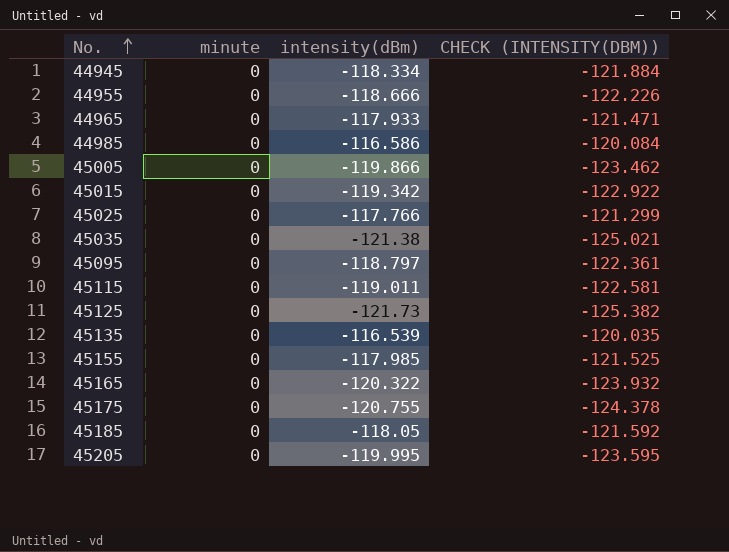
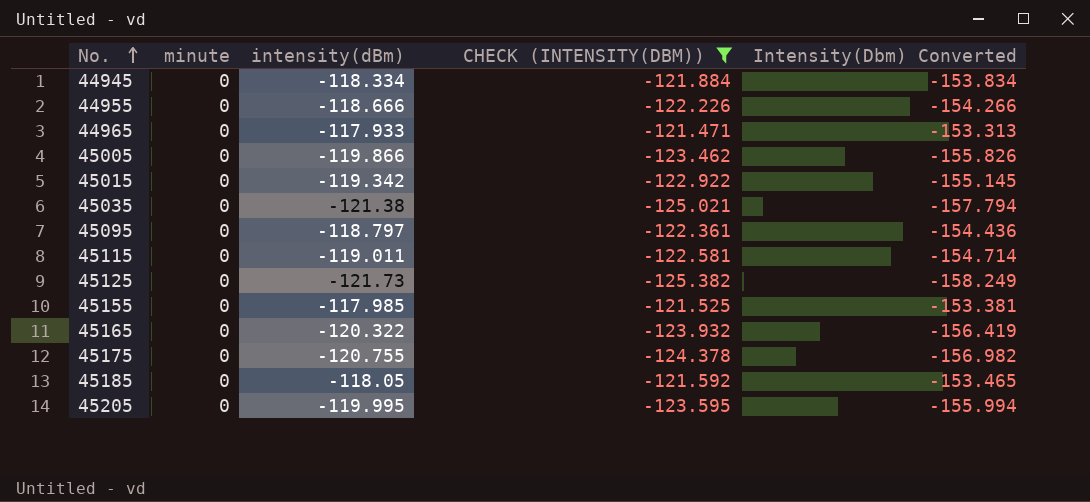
filter: none -> CHECK (INTENSITY(DBM)) <= -121.471
column Intensity(Dbm) Converted | formula: none -> [intensity(dBm)] * 1.3

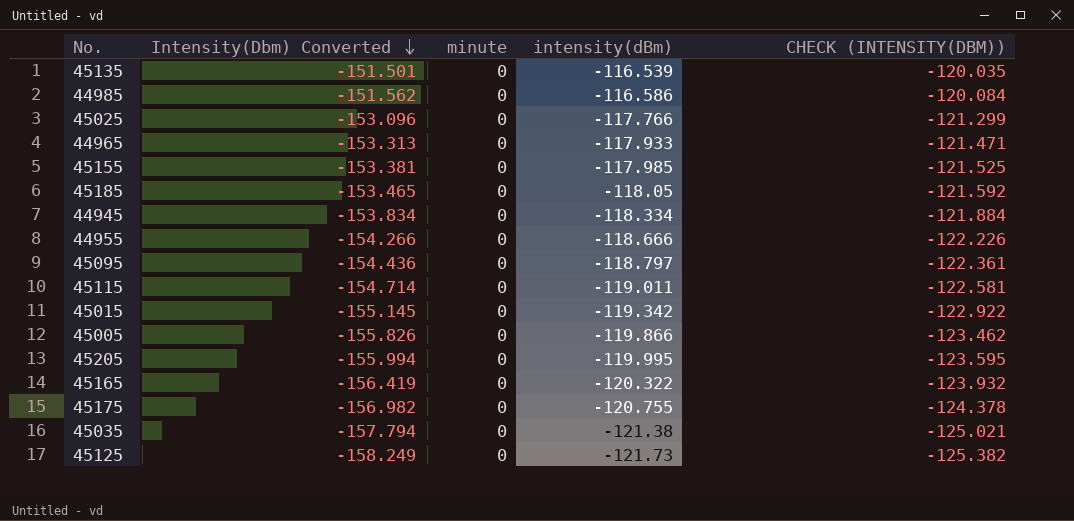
filter: CHECK (INTENSITY(DBM)) <= -121.471 -> none
row order: No. ascending -> Intensity(Dbm) Converted descending
column Intensity(Dbm) Converted | position: 5 -> 2

